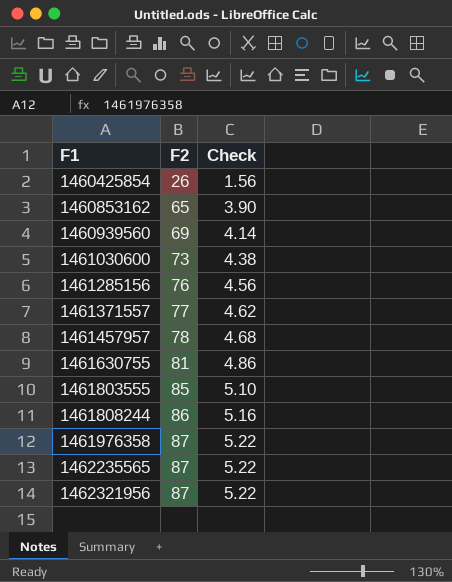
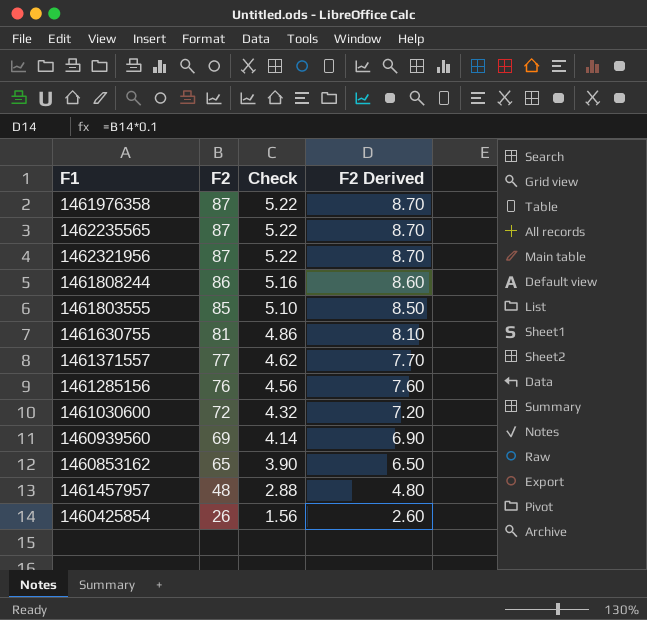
row order: F1 ascending -> F2 descending
column F2 Derived | formula: none -> [F2] * 0.1
1461030600 | F2: 73 -> 72
1461030600 | Check: 4.38 -> 4.32
1461457957 | F2: 78 -> 48
1461457957 | Check: 4.68 -> 2.88

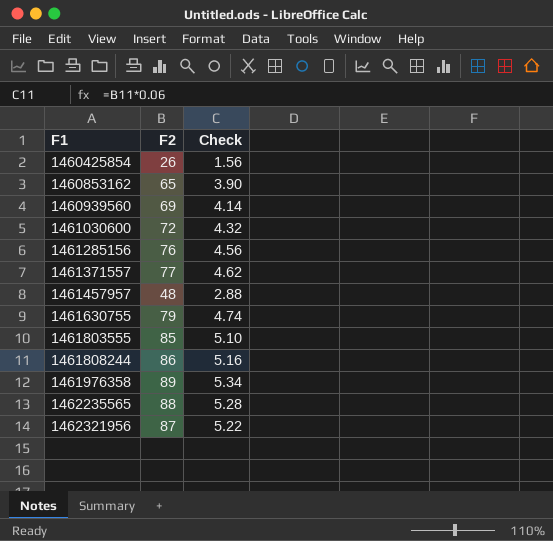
row order: F2 descending -> F1 ascending
column F2 Derived | formula: [F2] * 0.1 -> none
1461630755 | F2: 81 -> 79
1461630755 | Check: 4.86 -> 4.74
1461976358 | F2: 87 -> 89
1461976358 | Check: 5.22 -> 5.34
1462235565 | F2: 87 -> 88
1462235565 | Check: 5.22 -> 5.28

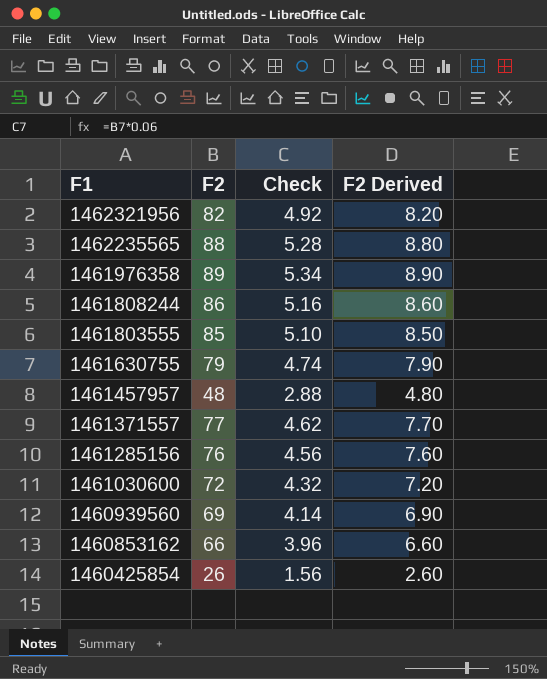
row order: F1 ascending -> F1 descending
column F2 Derived | formula: none -> [F2] * 0.1
1462321956 | F2: 87 -> 82
1462321956 | Check: 5.22 -> 4.92
1460853162 | F2: 65 -> 66
1460853162 | Check: 3.90 -> 3.96

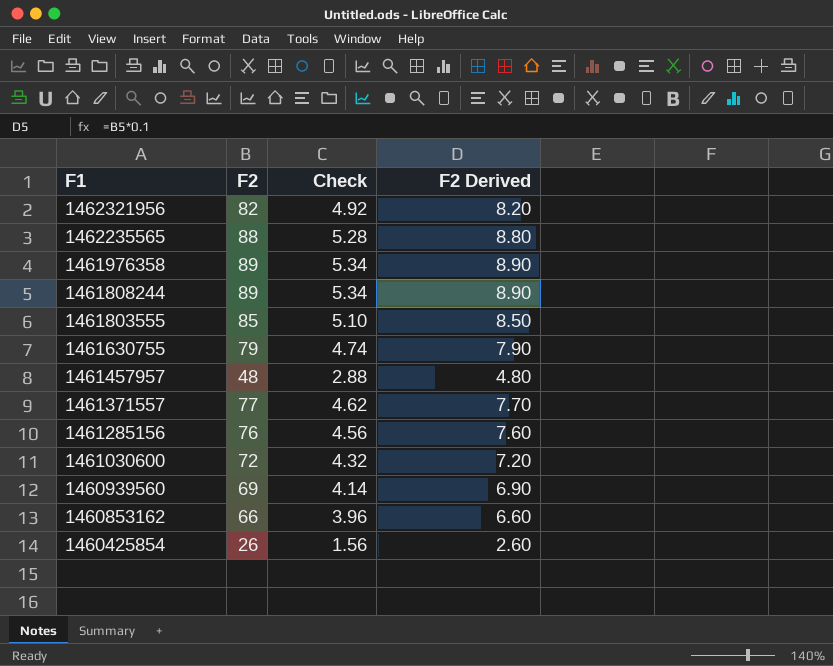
1461808244 | F2: 86 -> 89
1461808244 | Check: 5.16 -> 5.34
1461808244 | F2 Derived: 8.60 -> 8.90

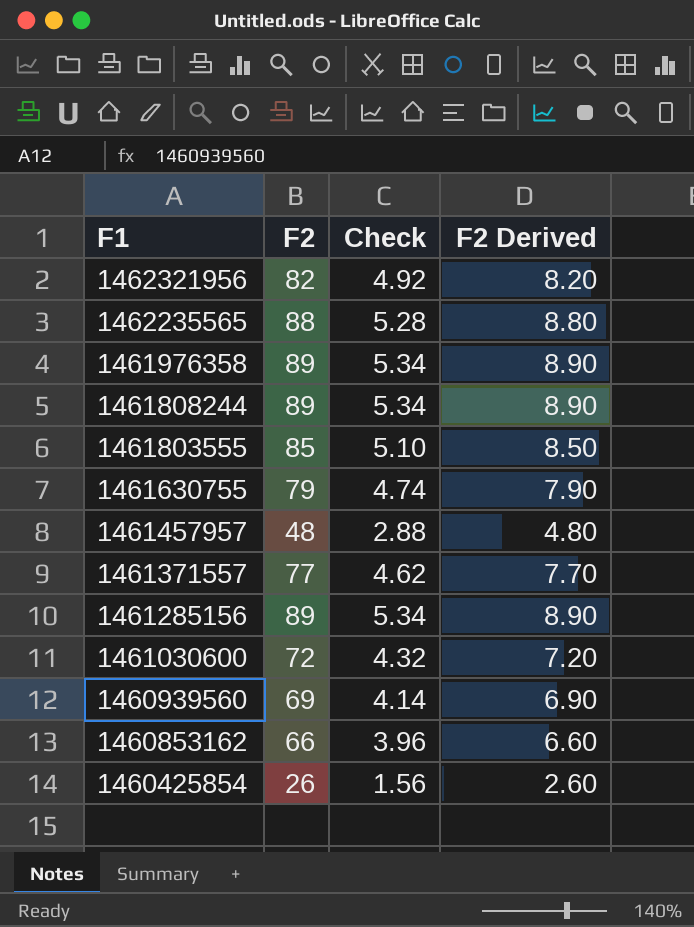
1461285156 | F2: 76 -> 89
1461285156 | Check: 4.56 -> 5.34
1461285156 | F2 Derived: 7.60 -> 8.90

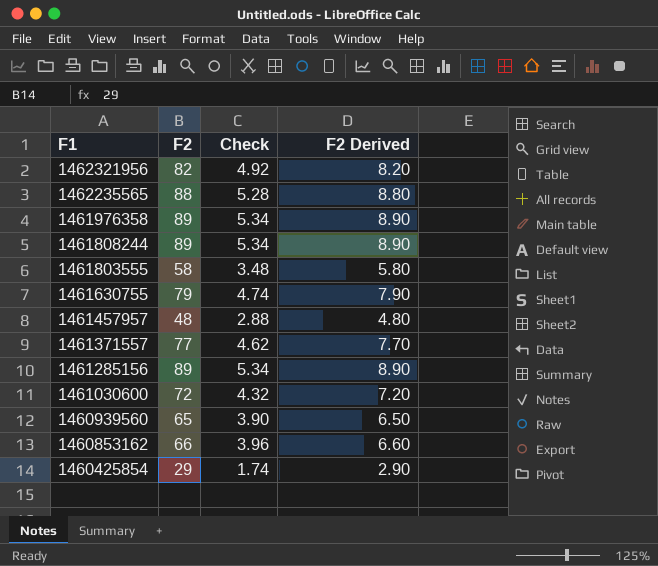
1461803555 | F2: 85 -> 58
1461803555 | Check: 5.10 -> 3.48
1461803555 | F2 Derived: 8.50 -> 5.80
1460939560 | F2: 69 -> 65
1460939560 | Check: 4.14 -> 3.90
1460939560 | F2 Derived: 6.90 -> 6.50
1460425854 | F2: 26 -> 29
1460425854 | Check: 1.56 -> 1.74
1460425854 | F2 Derived: 2.60 -> 2.90

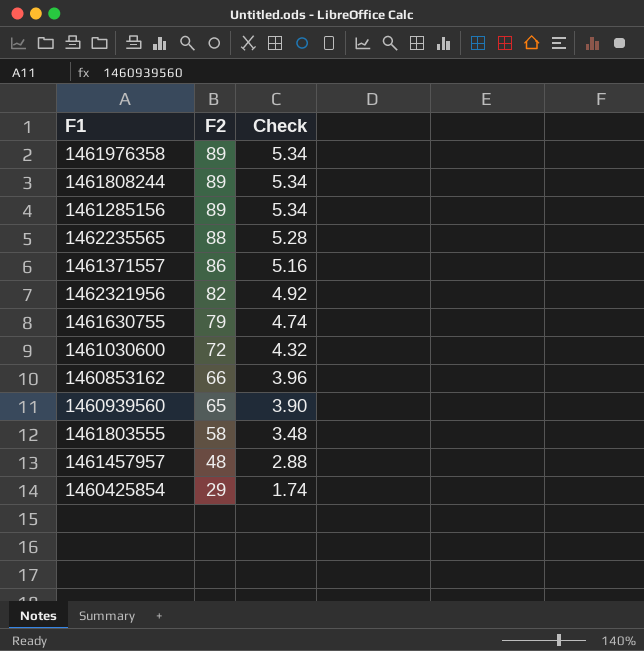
row order: F1 descending -> F2 descending
column F2 Derived | formula: [F2] * 0.1 -> none
1461371557 | F2: 77 -> 86
1461371557 | Check: 4.62 -> 5.16

